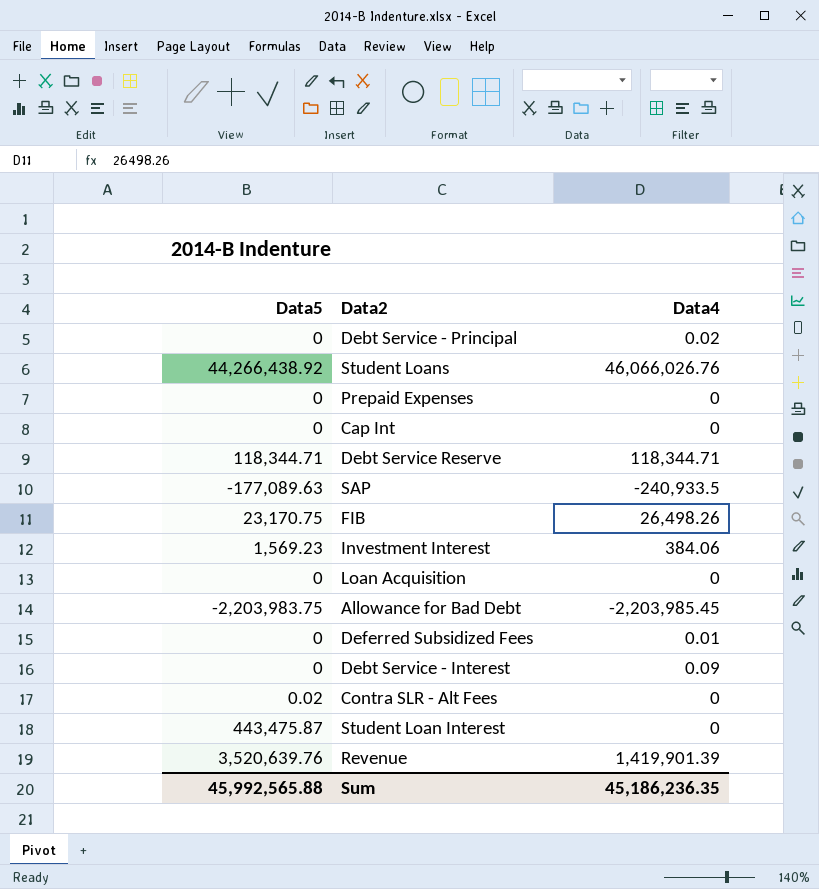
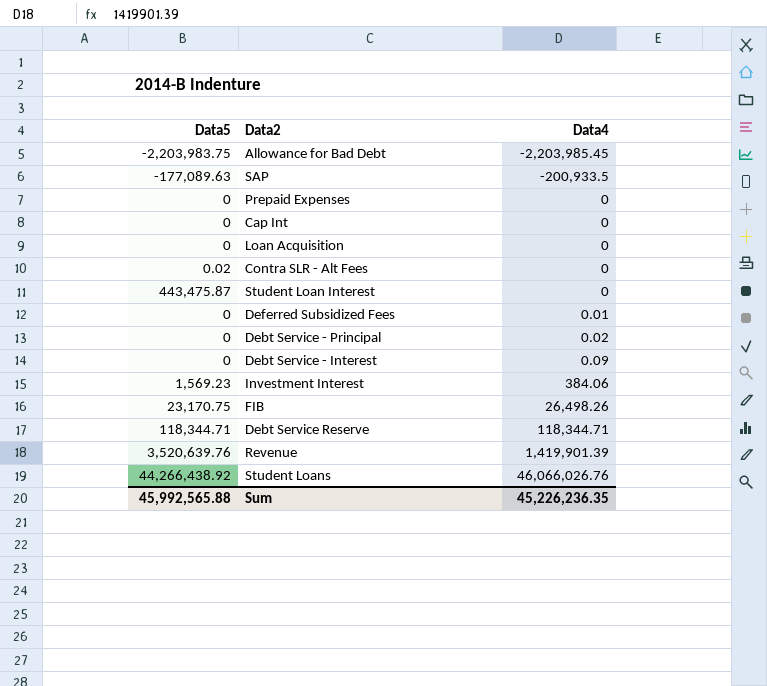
row order: none -> Data4 ascending
SAP | Data4: -240,933.5 -> -200,933.5
Sum | Data4: 45,186,236.35 -> 45,226,236.35

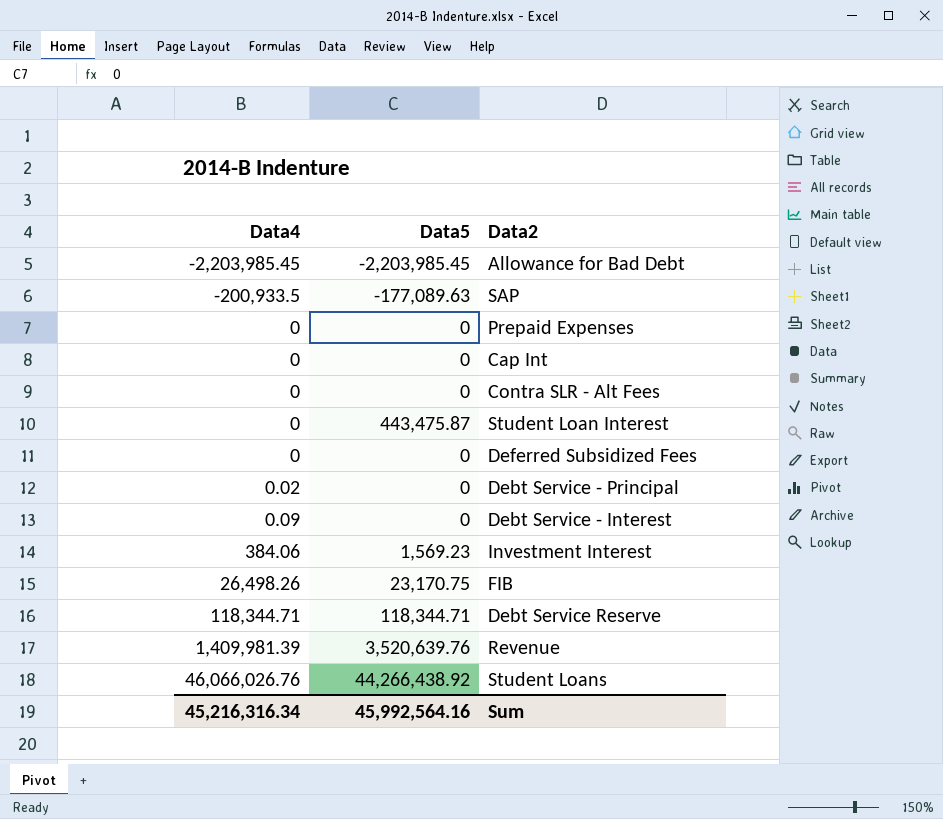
column Data4 | position: 3 -> 1
row Loan Acquisition: 0 | 0 -> none
Allowance for Bad Debt | Data5: -2,203,983.75 -> -2,203,985.45
Contra SLR - Alt Fees | Data5: 0.02 -> 0
Deferred Subsidized Fees | Data4: 0.01 -> 0
Revenue | Data4: 1,419,901.39 -> 1,409,981.39
Sum | Data4: 45,226,236.35 -> 45,216,316.34
Sum | Data5: 45,992,565.88 -> 45,992,564.16

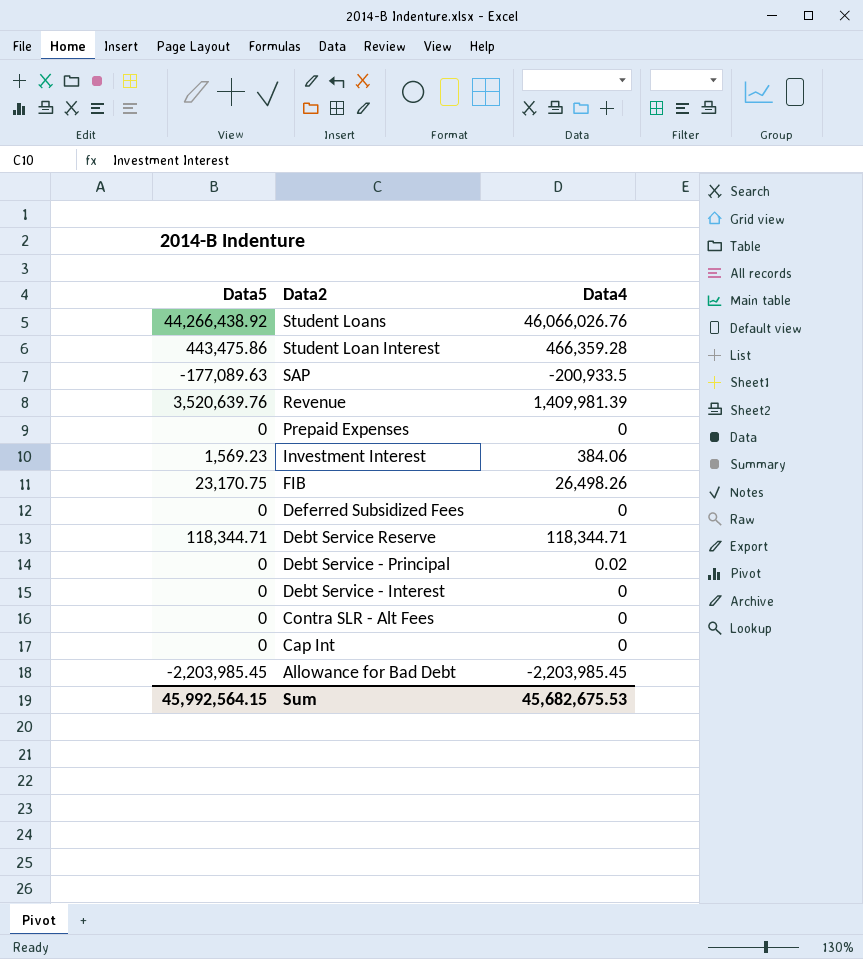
row order: Data4 ascending -> Data2 descending
column Data4 | position: 1 -> 3
Student Loan Interest | Data5: 443,475.87 -> 443,475.86
Student Loan Interest | Data4: 0 -> 466,359.28
Debt Service - Interest | Data4: 0.09 -> 0
Sum | Data5: 45,992,564.16 -> 45,992,564.15
Sum | Data4: 45,216,316.34 -> 45,682,675.53

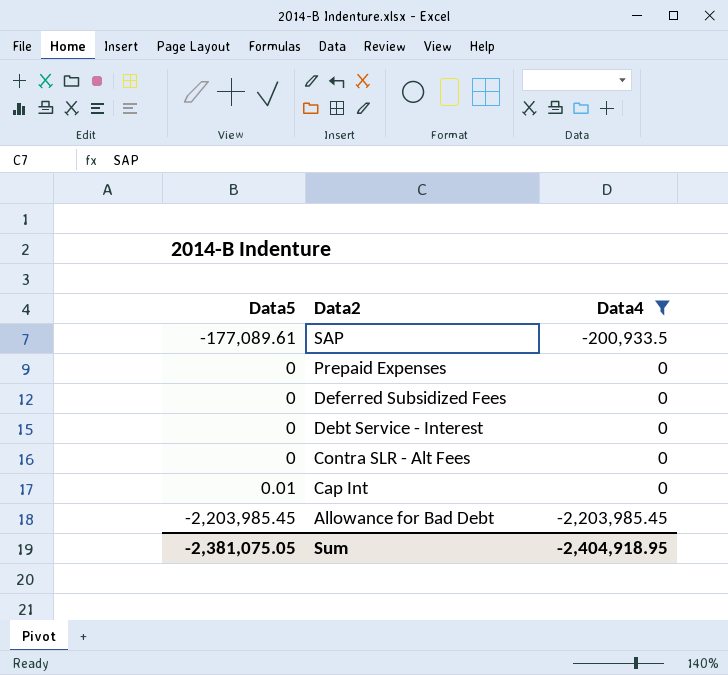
filter: none -> Data4 <= 0
SAP | Data5: -177,089.63 -> -177,089.61
Cap Int | Data5: 0 -> 0.01
Sum | Data5: 45,992,564.15 -> -2,381,075.05
Sum | Data4: 45,682,675.53 -> -2,404,918.95

